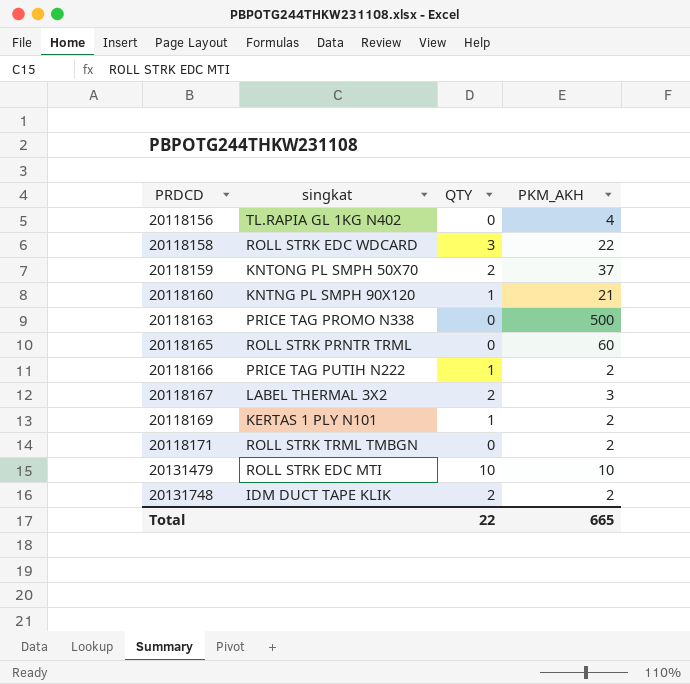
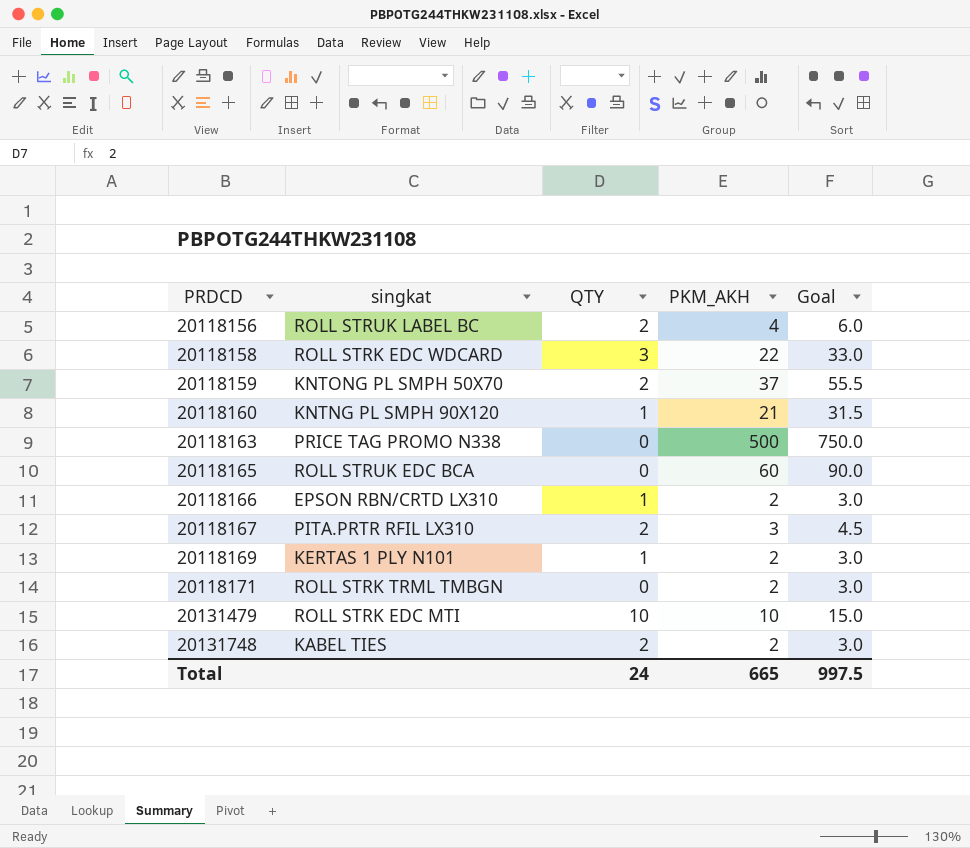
column Goal | formula: none -> [PKM_AKH] * 1.5
20118156 | singkat: TL.RAPIA GL 1KG N402 -> ROLL STRUK LABEL BC
20118156 | QTY: 0 -> 2
20118165 | singkat: ROLL STRK PRNTR TRML -> ROLL STRUK EDC BCA
20118166 | singkat: PRICE TAG PUTIH N222 -> EPSON RBN/CRTD LX310
20118167 | singkat: LABEL THERMAL 3X2 -> PITA.PRTR RFIL LX310
20131748 | singkat: IDM DUCT TAPE KLIK -> KABEL TIES
Total | QTY: 22 -> 24

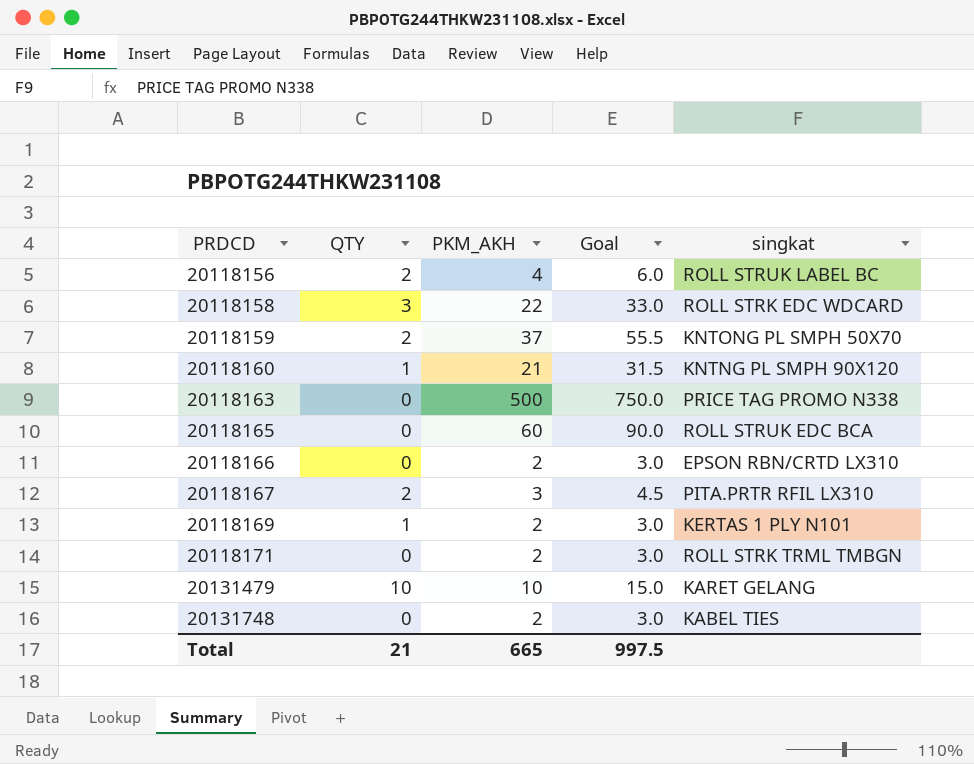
column singkat | position: 2 -> 5
20118166 | QTY: 1 -> 0
20131479 | singkat: ROLL STRK EDC MTI -> KARET GELANG
20131748 | QTY: 2 -> 0
Total | QTY: 24 -> 21

